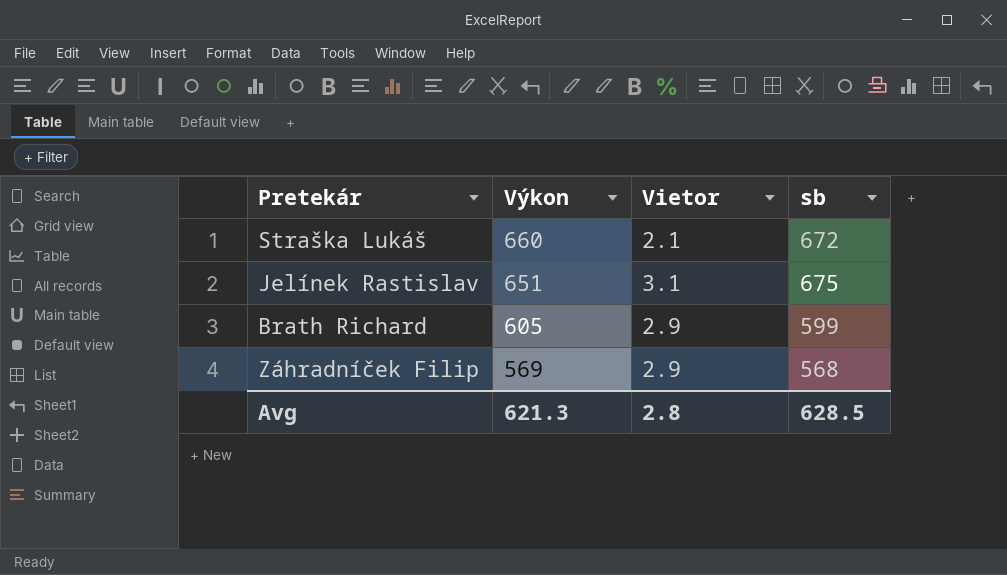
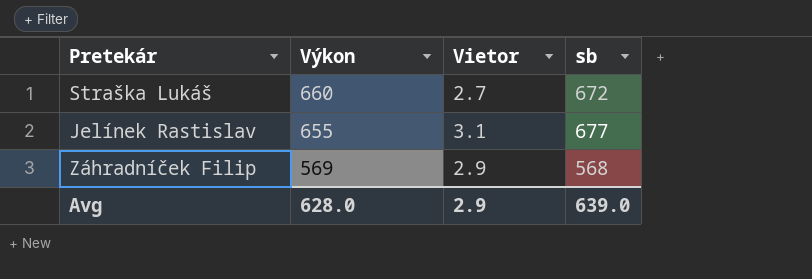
row Brath Richard: 605 | 2.9 | 599 -> none
Straška Lukáš | Vietor: 2.1 -> 2.7
Jelínek Rastislav | Výkon: 651 -> 655
Jelínek Rastislav | sb: 675 -> 677
Avg | Výkon: 621.3 -> 628.0
Avg | Vietor: 2.8 -> 2.9
Avg | sb: 628.5 -> 639.0

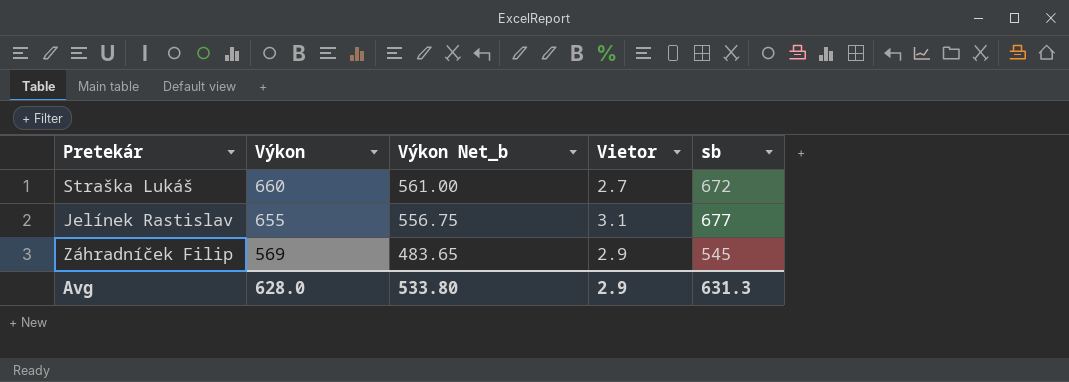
column Výkon Net_b | formula: none -> [Výkon] * 0.85
Záhradníček Filip | sb: 568 -> 545
Avg | sb: 639.0 -> 631.3

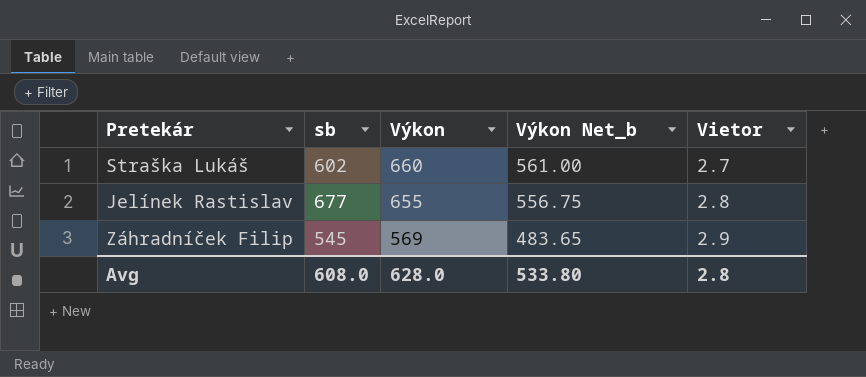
column sb | position: 5 -> 2
Straška Lukáš | sb: 672 -> 602
Jelínek Rastislav | Vietor: 3.1 -> 2.8
Avg | sb: 631.3 -> 608.0
Avg | Vietor: 2.9 -> 2.8

